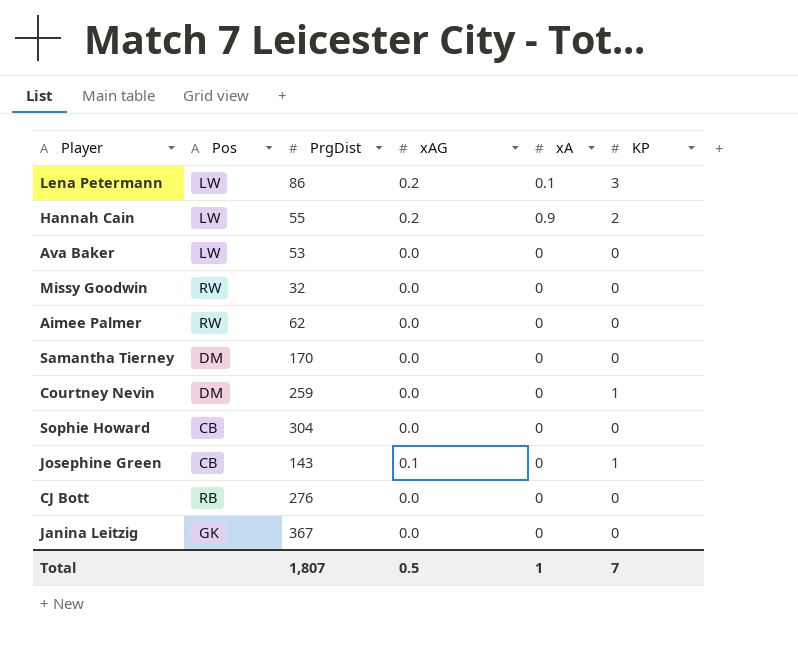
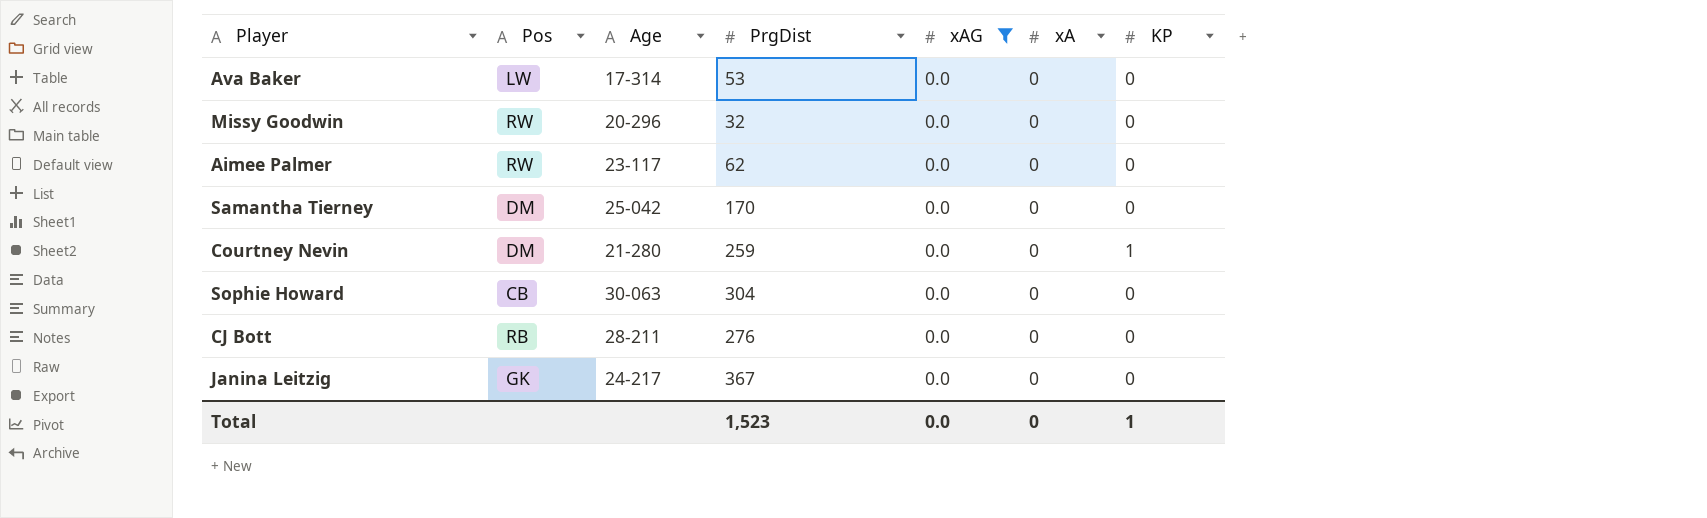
filter: none -> xAG = 0.0
column Age | position: none -> 3
Total | PrgDist: 1,807 -> 1,523
Total | xAG: 0.5 -> 0.0
Total | xA: 1 -> 0
Total | KP: 7 -> 1

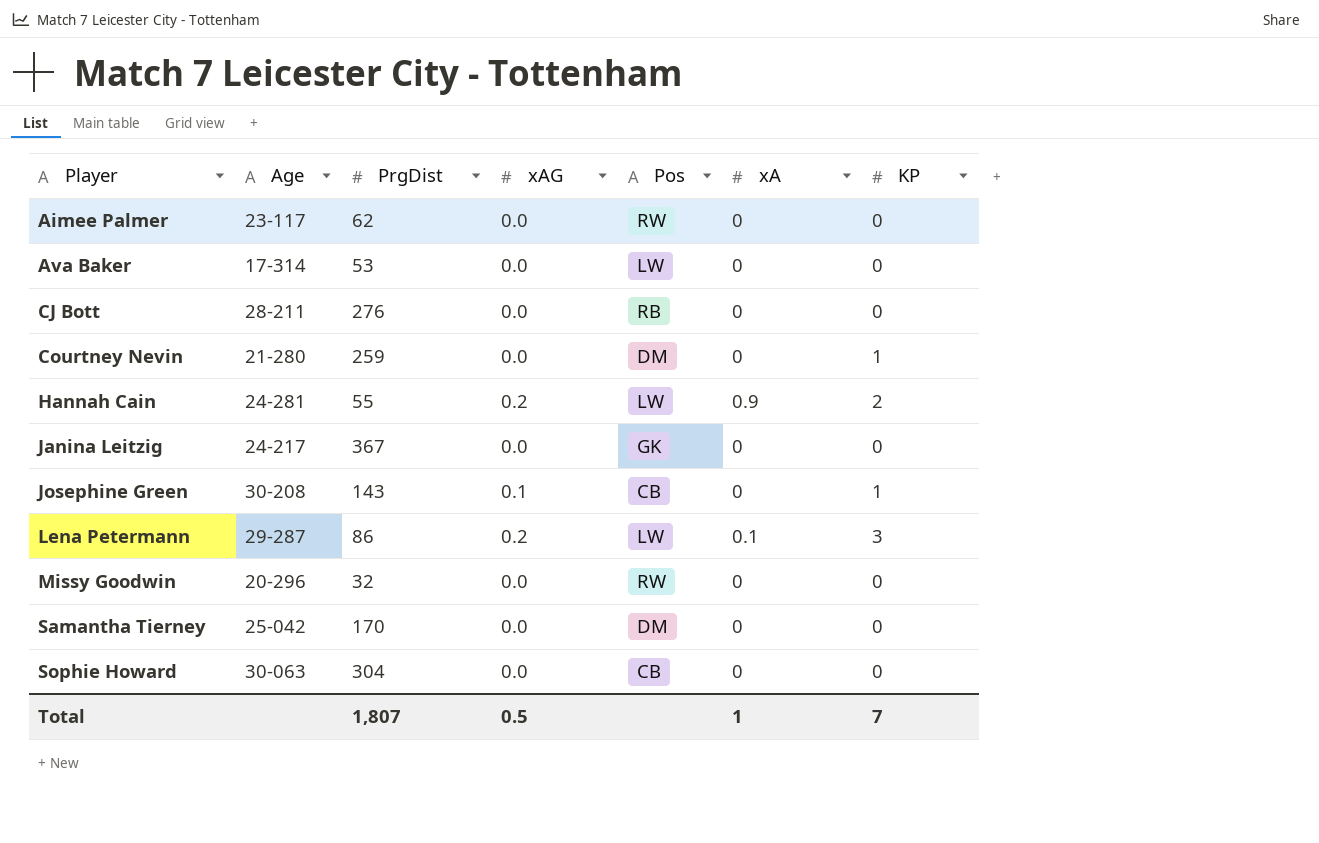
filter: xAG = 0.0 -> none
row order: none -> Player ascending
column Pos | position: 2 -> 5
Total | PrgDist: 1,523 -> 1,807
Total | xAG: 0.0 -> 0.5
Total | xA: 0 -> 1
Total | KP: 1 -> 7

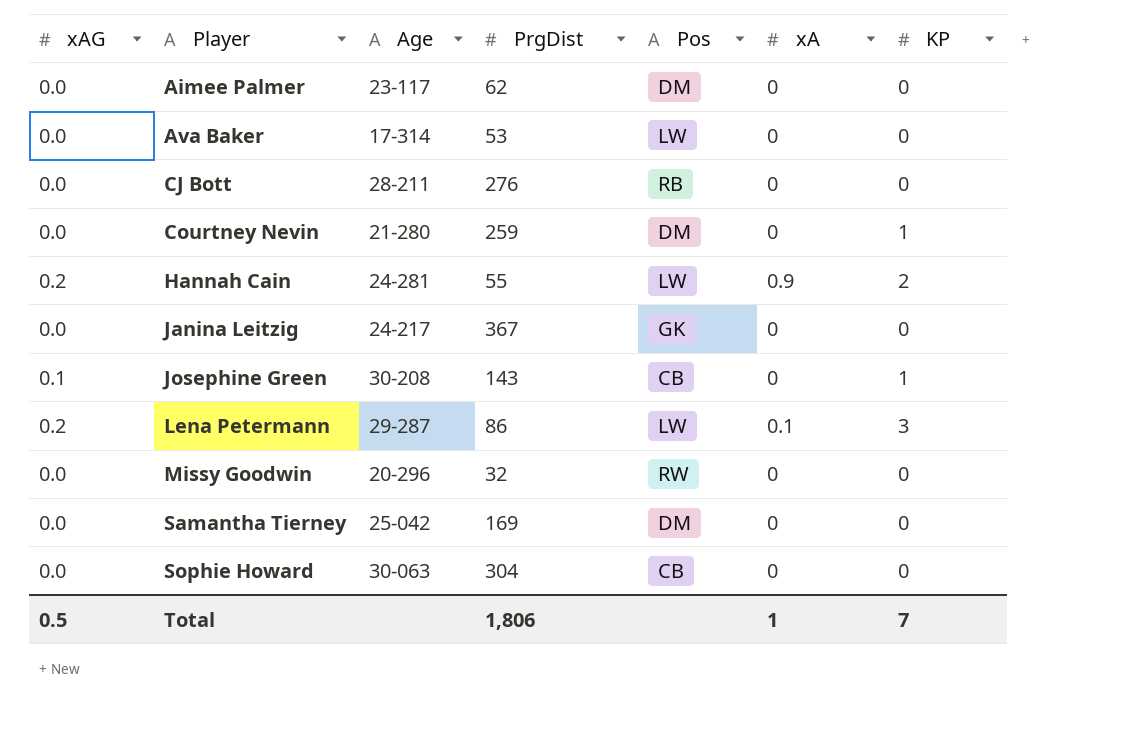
column xAG | position: 4 -> 1
Aimee Palmer | Pos: RW -> DM
Samantha Tierney | PrgDist: 170 -> 169
Total | PrgDist: 1,807 -> 1,806

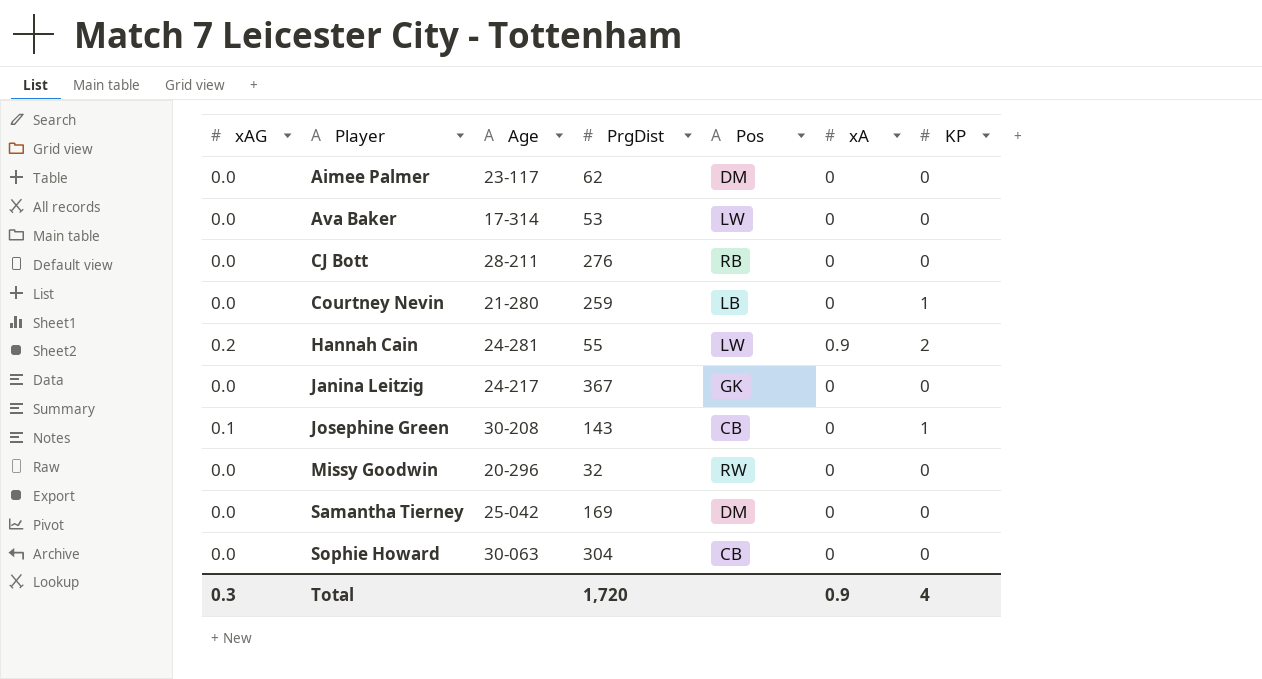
row Lena Petermann: 0.2 | 29-287 | 86 | LW | 0.1 | 3 -> none
Courtney Nevin | Pos: DM -> LB
Total | xAG: 0.5 -> 0.3
Total | PrgDist: 1,806 -> 1,720
Total | xA: 1 -> 0.9
Total | KP: 7 -> 4

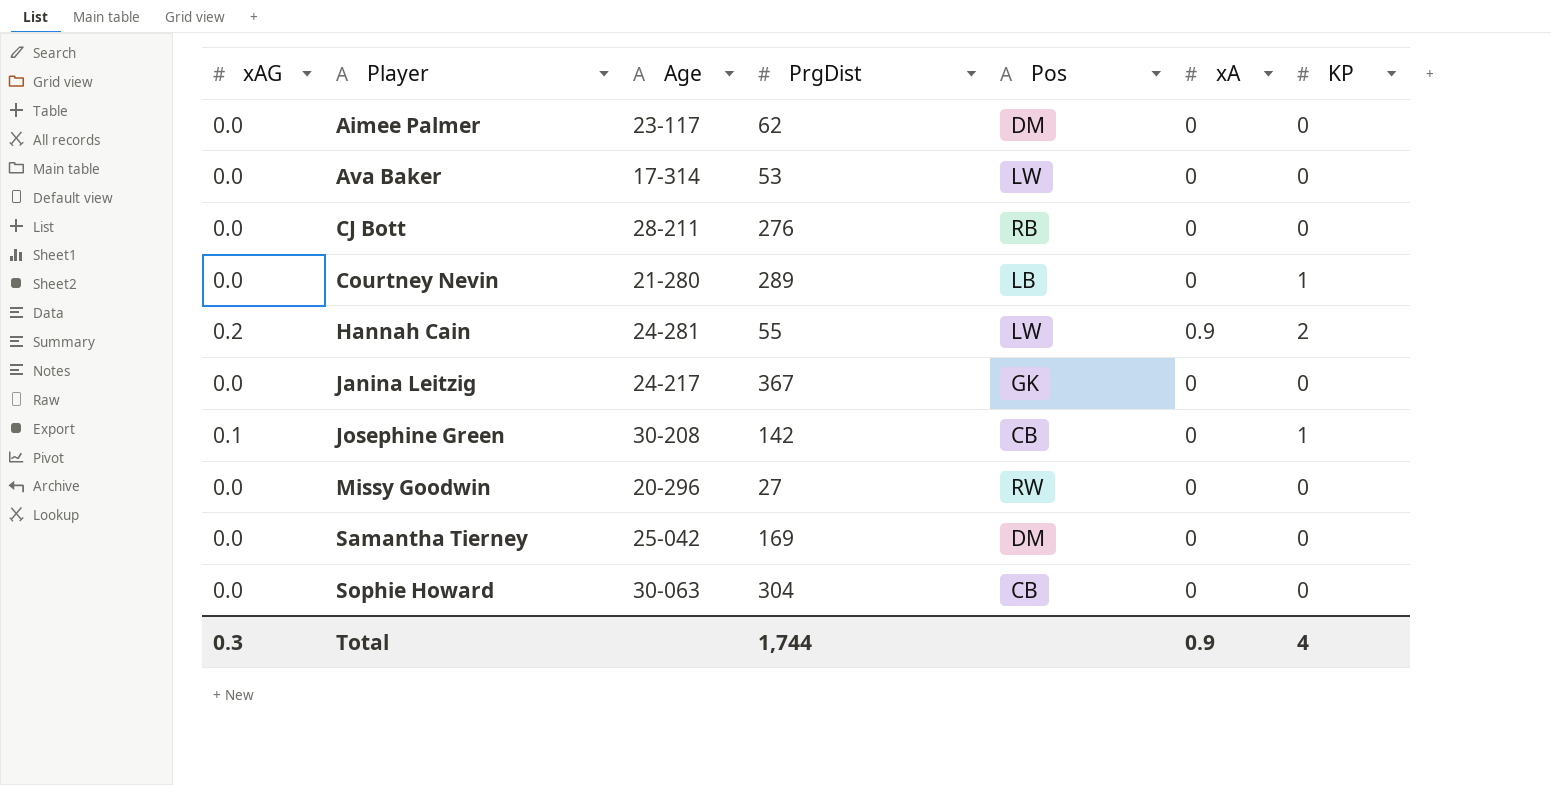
Courtney Nevin | PrgDist: 259 -> 289
Josephine Green | PrgDist: 143 -> 142
Missy Goodwin | PrgDist: 32 -> 27
Total | PrgDist: 1,720 -> 1,744

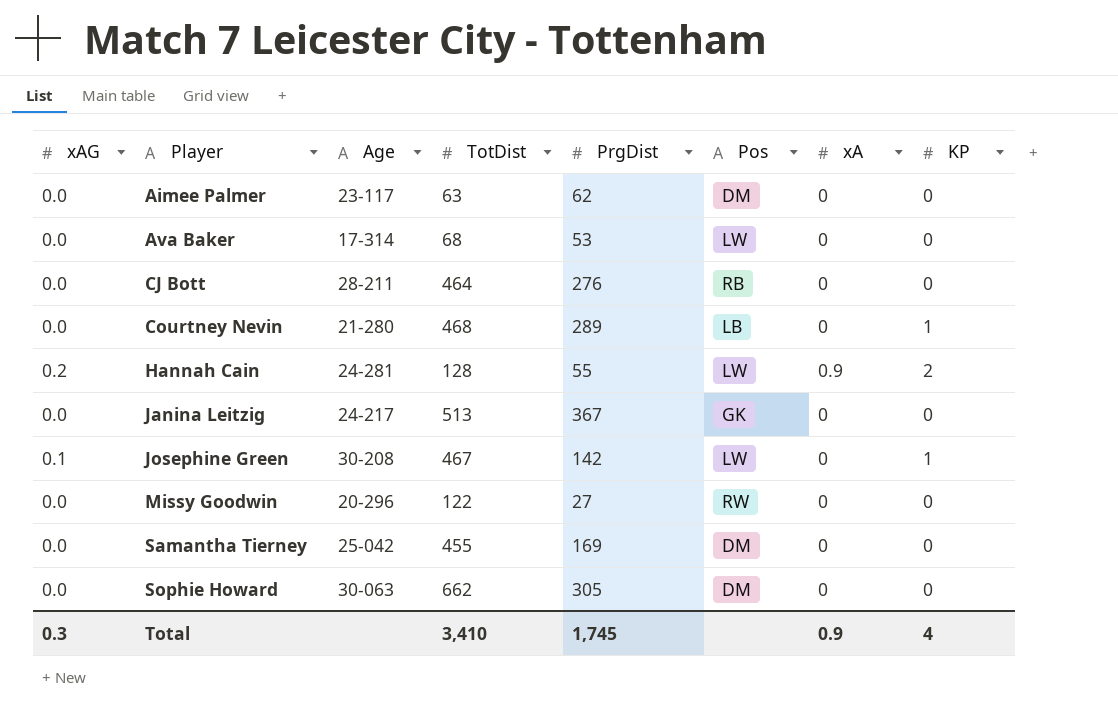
column TotDist | position: none -> 4
Josephine Green | Pos: CB -> LW
Sophie Howard | PrgDist: 304 -> 305
Sophie Howard | Pos: CB -> DM
Total | PrgDist: 1,744 -> 1,745

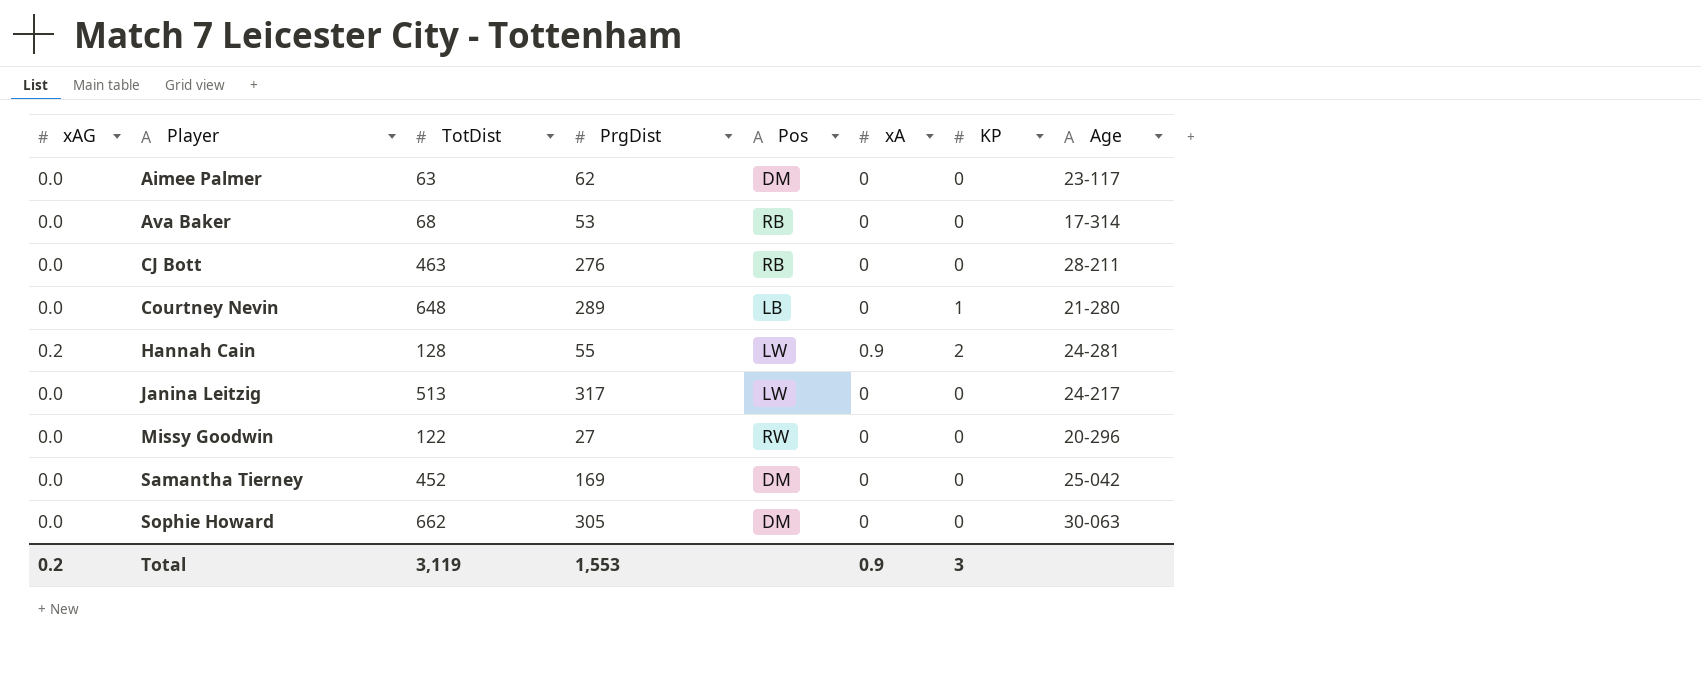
column Age | position: 3 -> 8
row Josephine Green: 0.1 | 30-208 | 467 | 142 | LW | 0 | 1 -> none
Ava Baker | Pos: LW -> RB
CJ Bott | TotDist: 464 -> 463
Courtney Nevin | TotDist: 468 -> 648
Janina Leitzig | PrgDist: 367 -> 317
Janina Leitzig | Pos: GK -> LW
Samantha Tierney | TotDist: 455 -> 452
Total | xAG: 0.3 -> 0.2
Total | TotDist: 3,410 -> 3,119
Total | PrgDist: 1,745 -> 1,553
Total | KP: 4 -> 3

